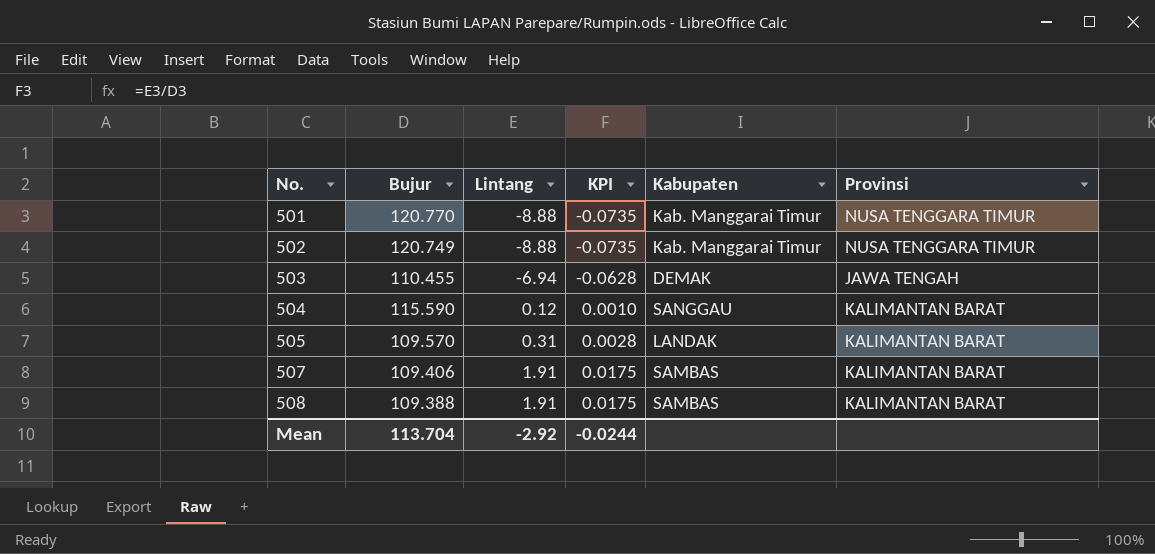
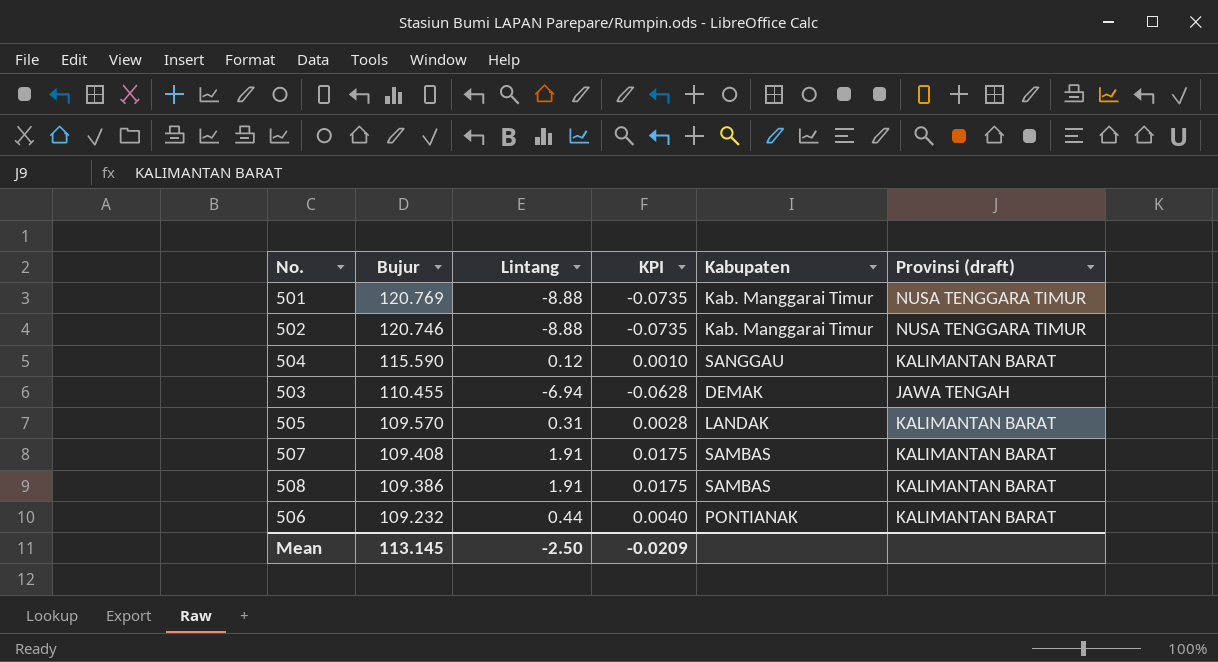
row order: No. ascending -> Bujur descending
column name: Provinsi -> Provinsi (draft)
501 | Bujur: 120.770 -> 120.769
502 | Bujur: 120.749 -> 120.746
507 | Bujur: 109.406 -> 109.408
508 | Bujur: 109.388 -> 109.386
row 506: none -> 109.232 | 0.44 | 0.0040 | PONTIANAK | KALIMANTAN BARAT
Mean | Bujur: 113.704 -> 113.145
Mean | Lintang: -2.92 -> -2.50
Mean | KPI: -0.0244 -> -0.0209

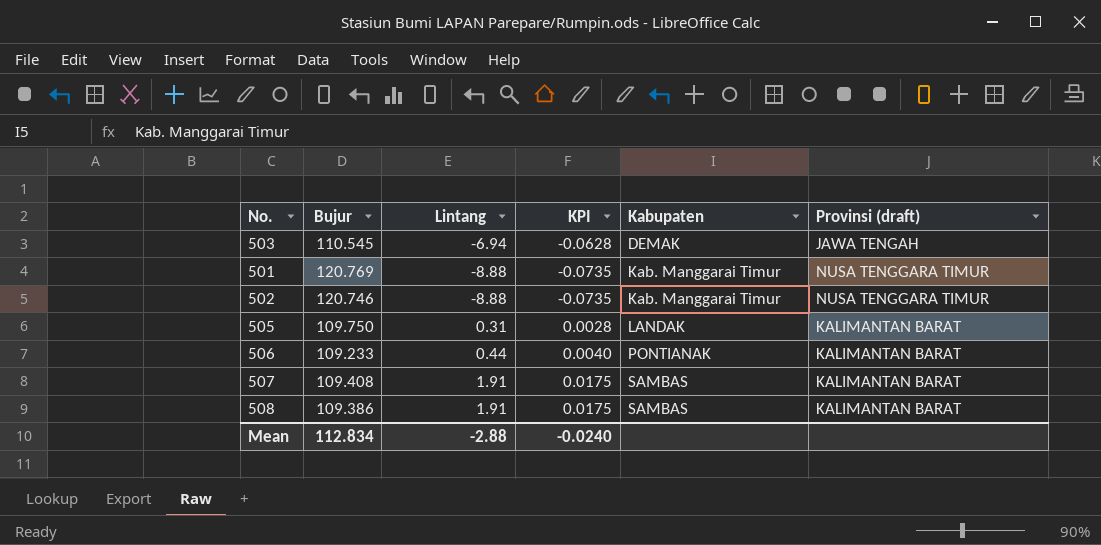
row order: Bujur descending -> Kabupaten ascending
row 504: 115.590 | 0.12 | 0.0010 | SANGGAU | KALIMANTAN BARAT -> none
503 | Bujur: 110.455 -> 110.545
505 | Bujur: 109.570 -> 109.750
506 | Bujur: 109.232 -> 109.233
Mean | Bujur: 113.145 -> 112.834
Mean | Lintang: -2.50 -> -2.88
Mean | KPI: -0.0209 -> -0.0240

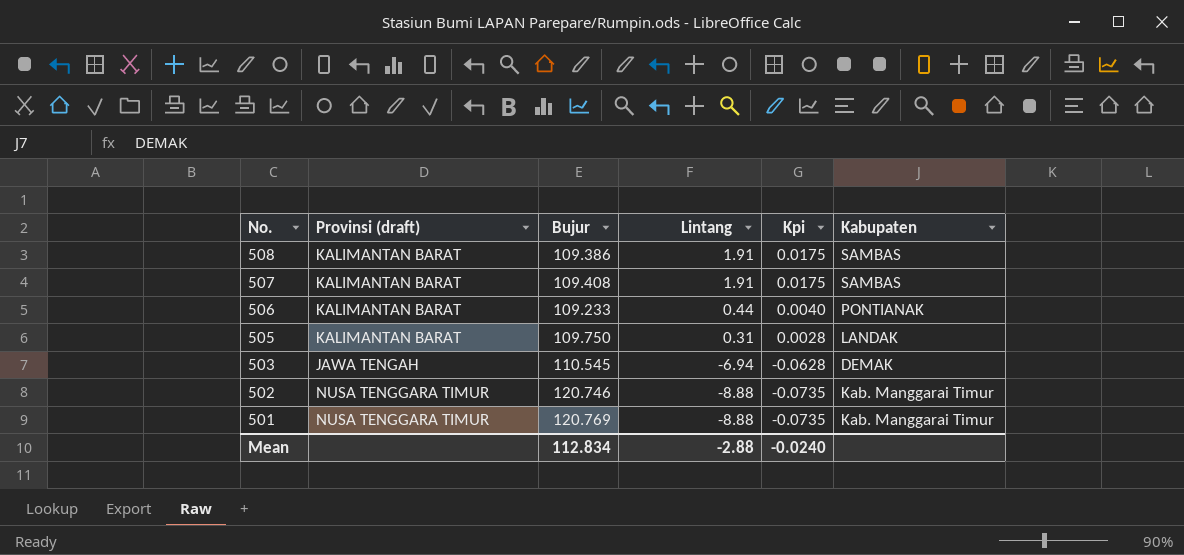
row order: Kabupaten ascending -> No. descending
column Provinsi (draft) | position: 6 -> 2
column name: KPI -> Kpi

